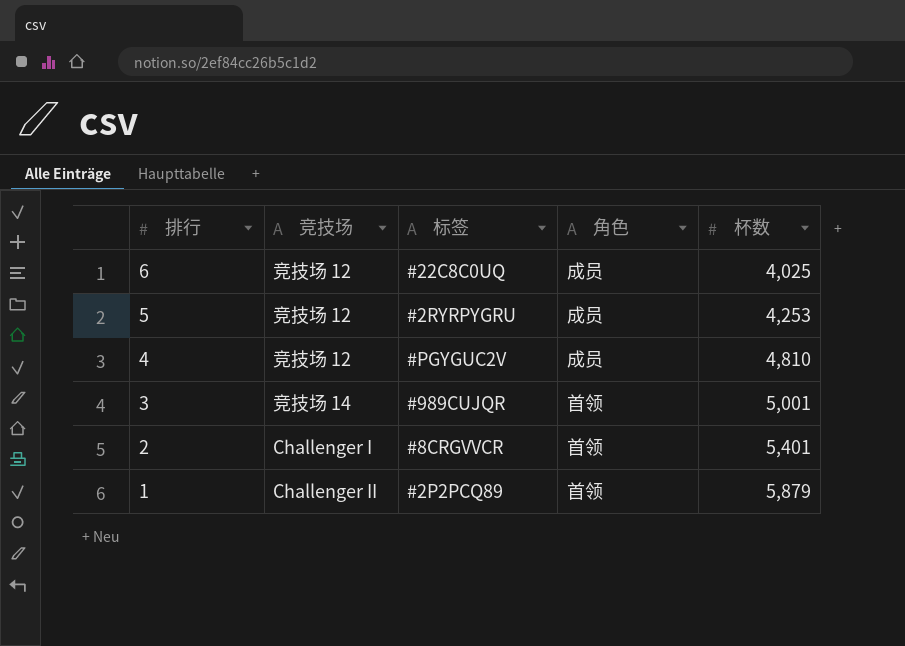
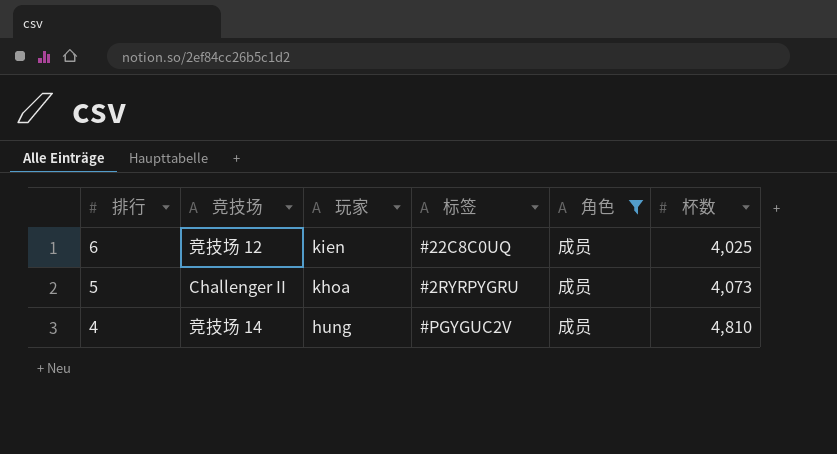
filter: none -> 角色 = 成员
column 玩家 | position: none -> 3
5 | 竞技场: 竞技场 12 -> Challenger II
5 | 杯数: 4,253 -> 4,073
4 | 竞技场: 竞技场 12 -> 竞技场 14

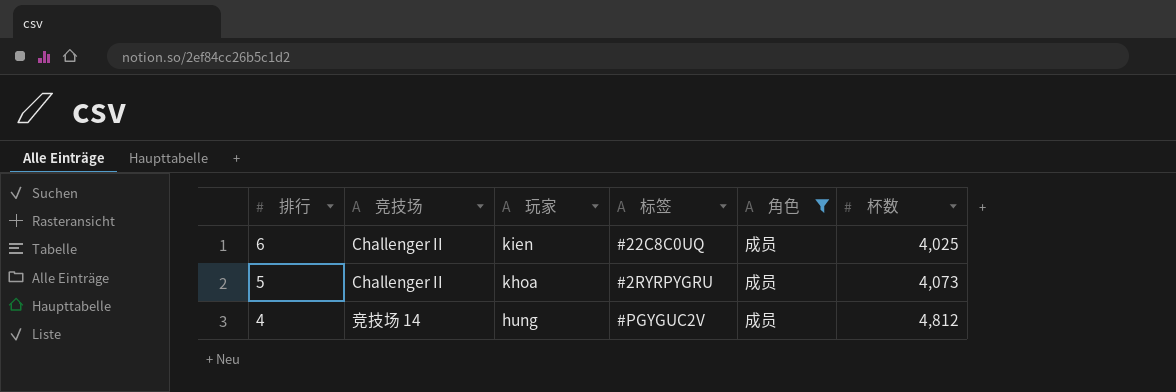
6 | 竞技场: 竞技场 12 -> Challenger II
4 | 杯数: 4,810 -> 4,812

